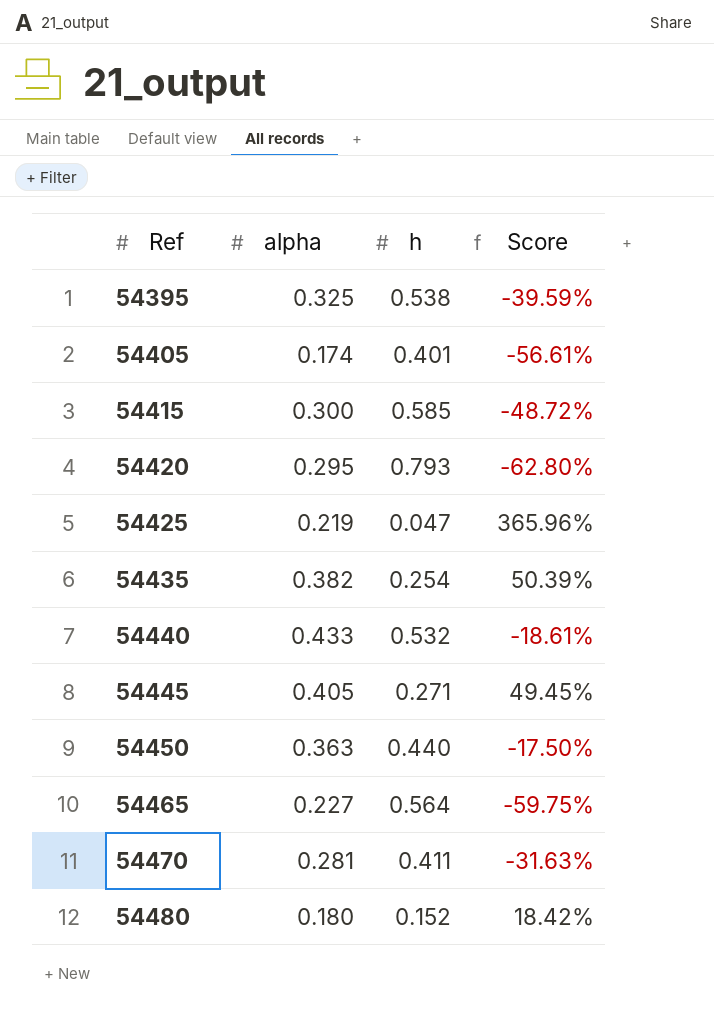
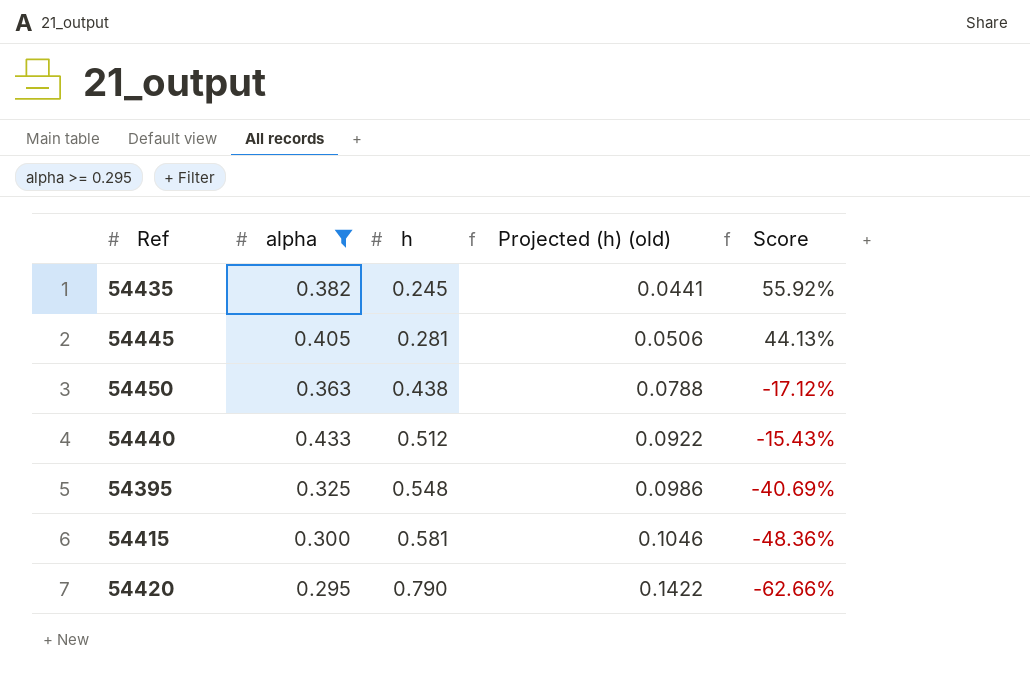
filter: none -> alpha >= 0.295
row order: Ref ascending -> h ascending
column Projected (h) (old) | formula: none -> [h] * 0.18
54435 | h: 0.254 -> 0.245
54435 | Score: 50.39% -> 55.92%
54445 | h: 0.271 -> 0.281
54445 | Score: 49.45% -> 44.13%
54450 | h: 0.440 -> 0.438
54450 | Score: -17.50% -> -17.12%
54440 | h: 0.532 -> 0.512
54440 | Score: -18.61% -> -15.43%
54395 | h: 0.538 -> 0.548
54395 | Score: -39.59% -> -40.69%
54415 | h: 0.585 -> 0.581
54415 | Score: -48.72% -> -48.36%
54420 | h: 0.793 -> 0.790
54420 | Score: -62.80% -> -62.66%

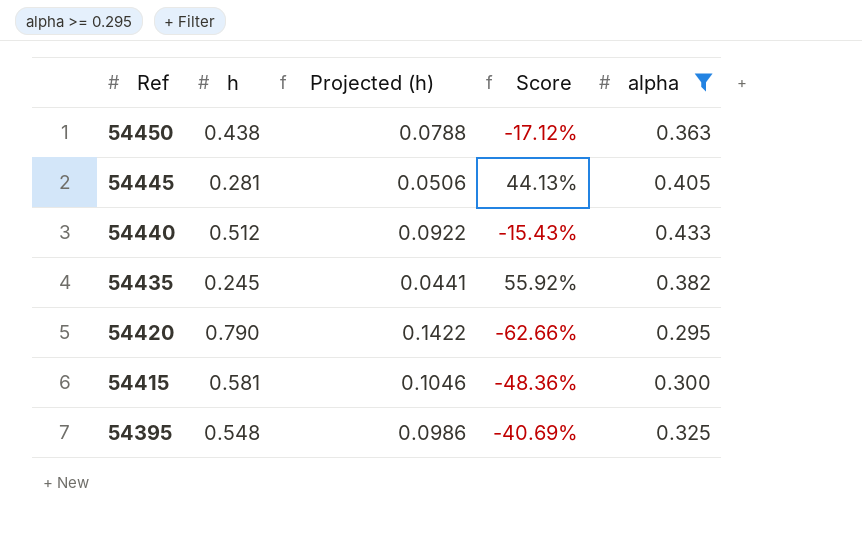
row order: h ascending -> Ref descending
column name: Projected (h) (old) -> Projected (h)
column alpha | position: 2 -> 5

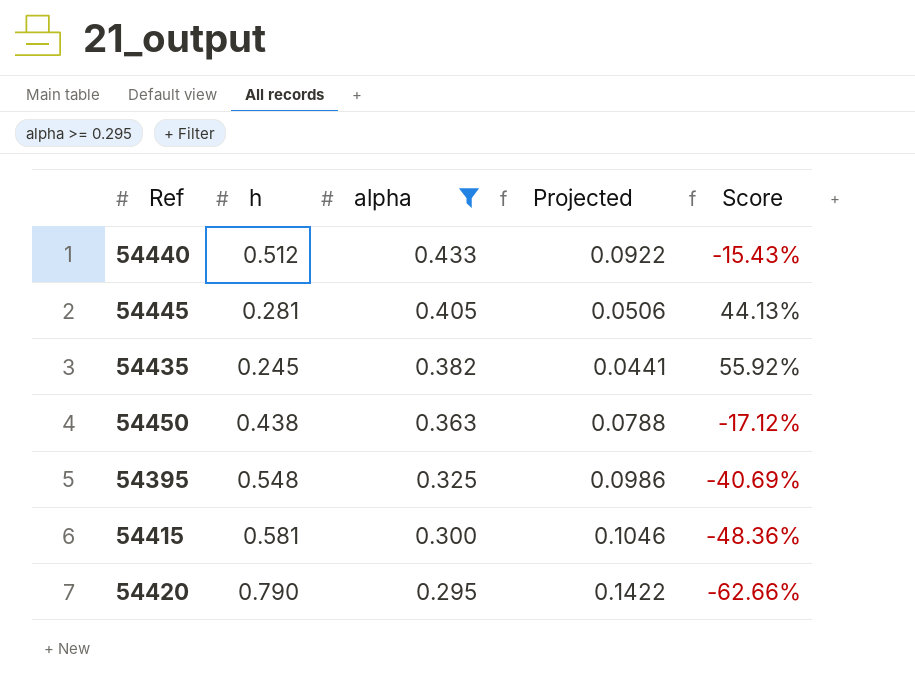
row order: Ref descending -> alpha descending
column alpha | position: 5 -> 3
column name: Projected (h) -> Projected

